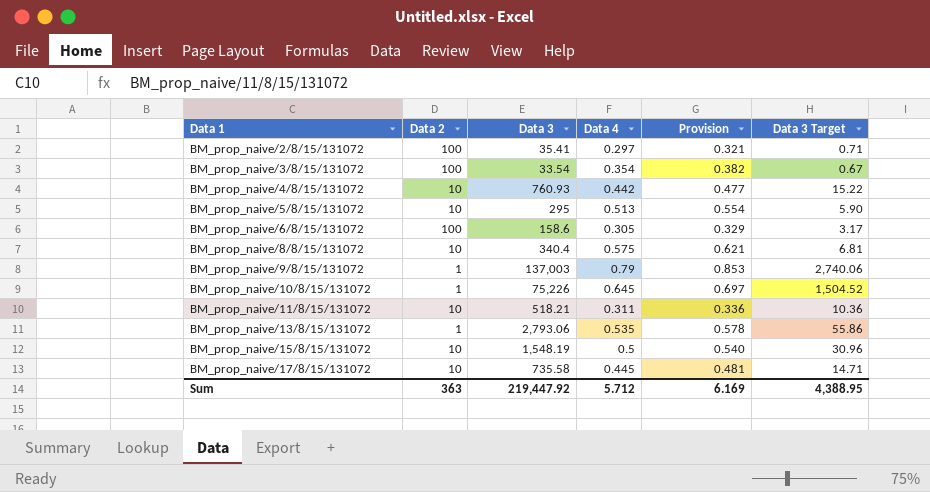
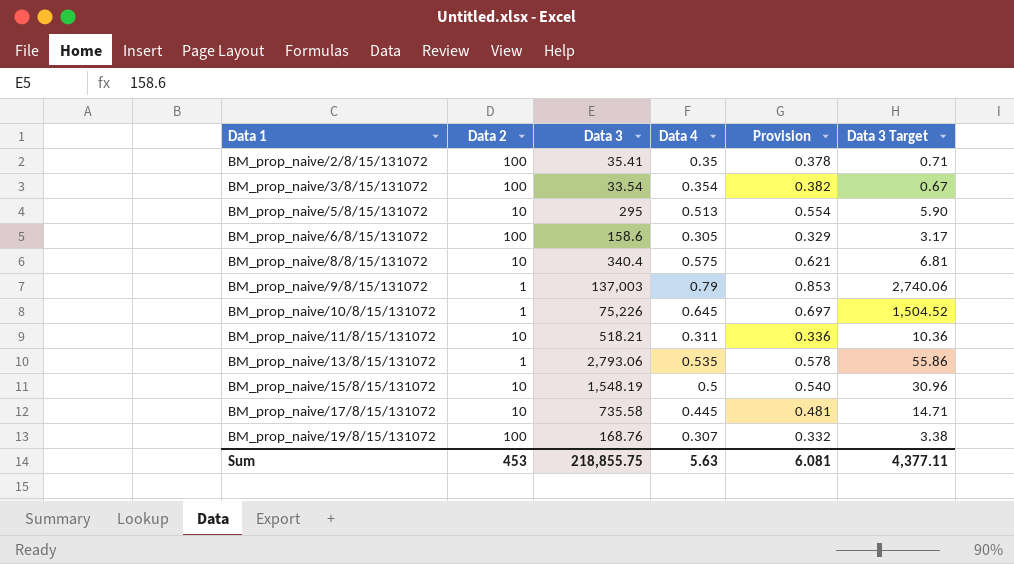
row BM_prop_naive/4/8/15/131072: 10 | 760.93 | 0.442 | 0.477 | 15.22 -> none
BM_prop_naive/2/8/15/131072 | Data 4: 0.297 -> 0.35
BM_prop_naive/2/8/15/131072 | Provision: 0.321 -> 0.378
row BM_prop_naive/19/8/15/131072: none -> 100 | 168.76 | 0.307 | 0.332 | 3.38
Sum | Data 2: 363 -> 453
Sum | Data 3: 219,447.92 -> 218,855.75
Sum | Data 4: 5.712 -> 5.63
Sum | Provision: 6.169 -> 6.081
Sum | Data 3 Target: 4,388.95 -> 4,377.11

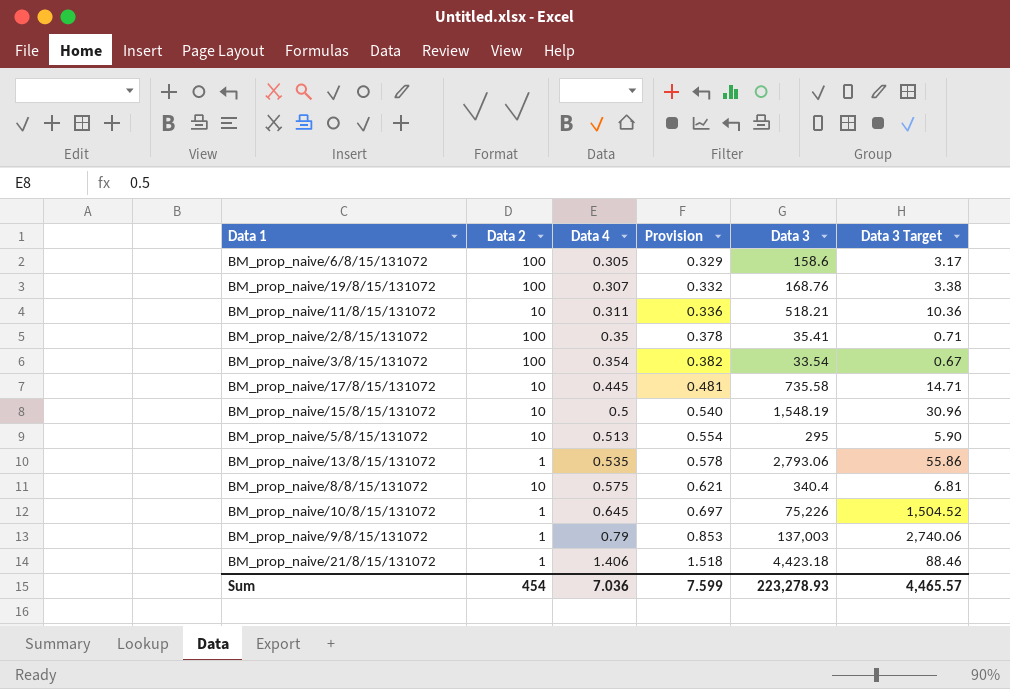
row order: Data 1 ascending -> Data 4 ascending
column Data 3 | position: 3 -> 5
row BM_prop_naive/21/8/15/131072: none -> 1 | 1.406 | 1.518 | 4,423.18 | 88.46
Sum | Data 2: 453 -> 454
Sum | Data 4: 5.63 -> 7.036
Sum | Provision: 6.081 -> 7.599
Sum | Data 3: 218,855.75 -> 223,278.93
Sum | Data 3 Target: 4,377.11 -> 4,465.57

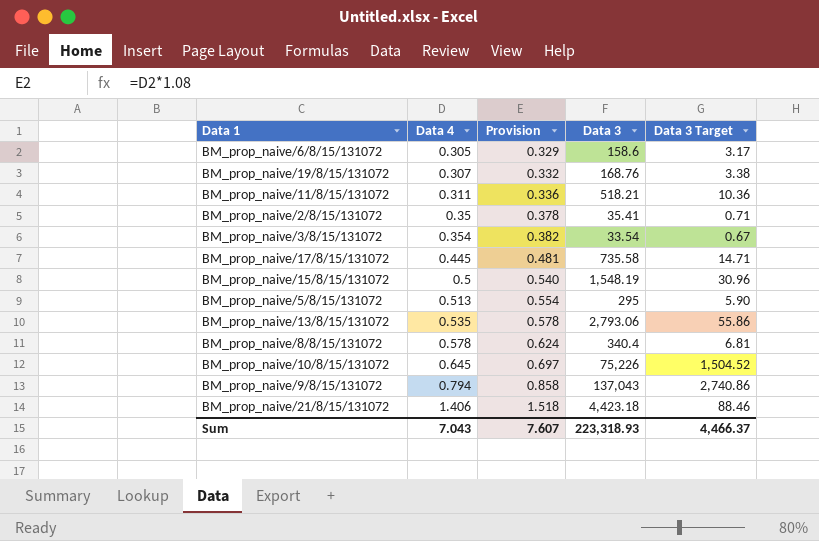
column Data 2 | position: 2 -> none
BM_prop_naive/8/8/15/131072 | Data 4: 0.575 -> 0.578
BM_prop_naive/8/8/15/131072 | Provision: 0.621 -> 0.624
BM_prop_naive/9/8/15/131072 | Data 4: 0.79 -> 0.794
BM_prop_naive/9/8/15/131072 | Provision: 0.853 -> 0.858
BM_prop_naive/9/8/15/131072 | Data 3: 137,003 -> 137,043
BM_prop_naive/9/8/15/131072 | Data 3 Target: 2,740.06 -> 2,740.86
Sum | Data 4: 7.036 -> 7.043
Sum | Provision: 7.599 -> 7.607
Sum | Data 3: 223,278.93 -> 223,318.93
Sum | Data 3 Target: 4,465.57 -> 4,466.37

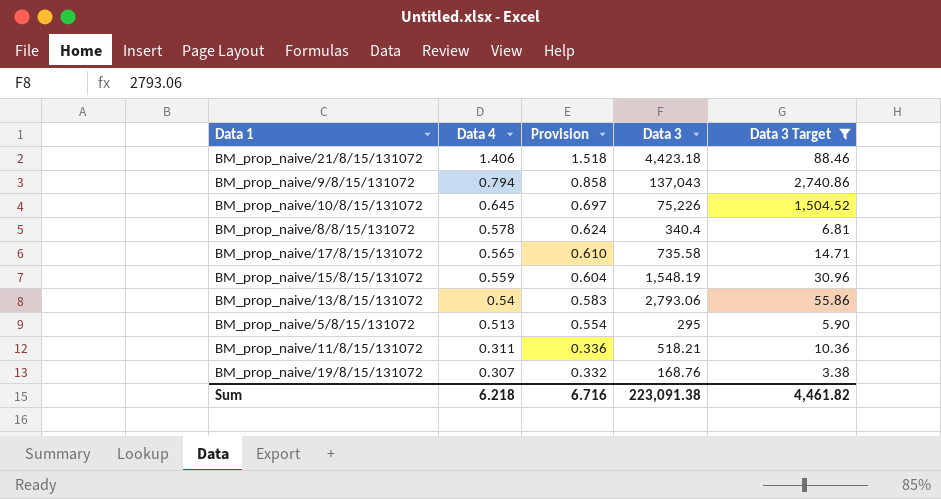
filter: none -> Data 3 Target >= 3.38
row order: Data 4 ascending -> Data 4 descending
BM_prop_naive/17/8/15/131072 | Data 4: 0.445 -> 0.565
BM_prop_naive/17/8/15/131072 | Provision: 0.481 -> 0.610
BM_prop_naive/15/8/15/131072 | Data 4: 0.5 -> 0.559
BM_prop_naive/15/8/15/131072 | Provision: 0.540 -> 0.604
BM_prop_naive/13/8/15/131072 | Data 4: 0.535 -> 0.54
BM_prop_naive/13/8/15/131072 | Provision: 0.578 -> 0.583
Sum | Data 4: 7.043 -> 6.218
Sum | Provision: 7.607 -> 6.716
Sum | Data 3: 223,318.93 -> 223,091.38
Sum | Data 3 Target: 4,466.37 -> 4,461.82

